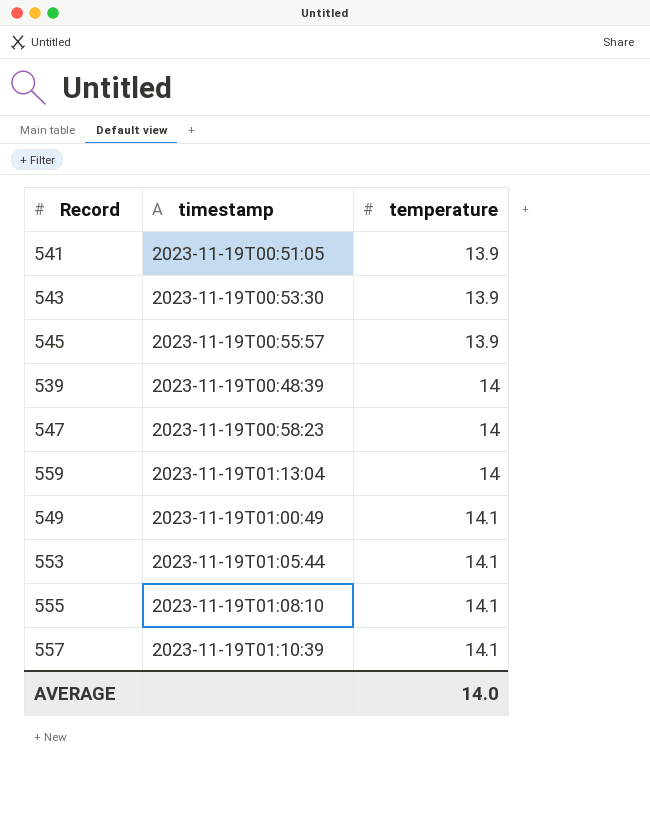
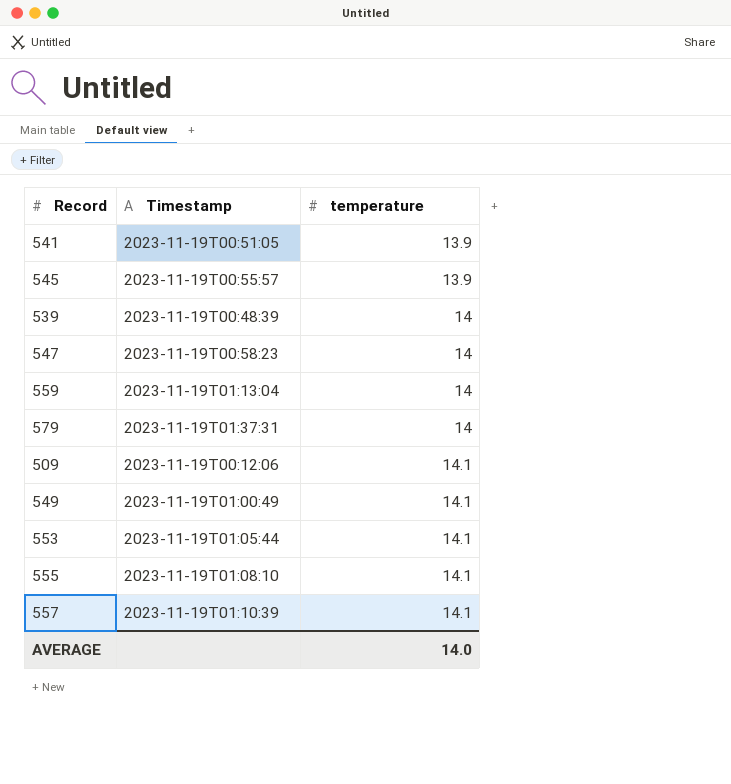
column name: timestamp -> Timestamp
row 543: 2023-11-19T00:53:30 | 13.9 -> none
row 579: none -> 2023-11-19T01:37:31 | 14
row 509: none -> 2023-11-19T00:12:06 | 14.1

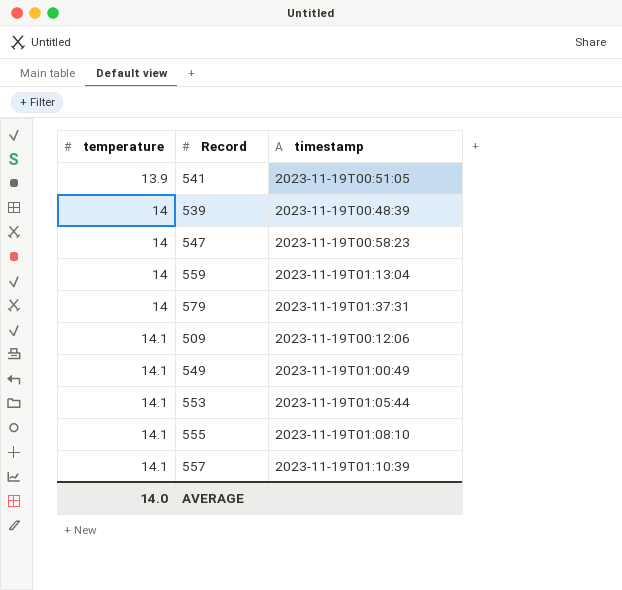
column temperature | position: 3 -> 1
column name: Timestamp -> timestamp
row 545: 2023-11-19T00:55:57 | 13.9 -> none

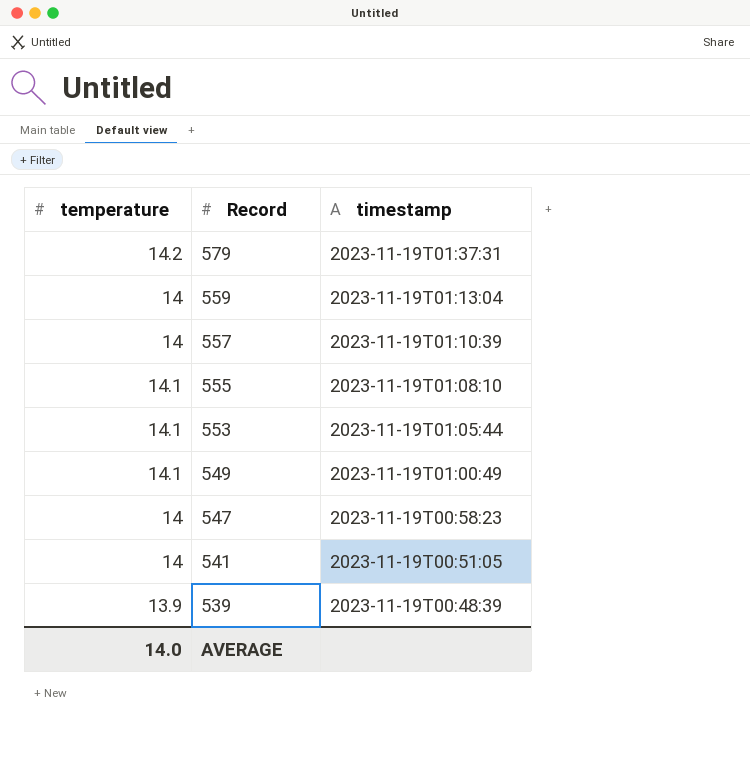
row order: temperature ascending -> Record descending
row 509: 14.1 | 2023-11-19T00:12:06 -> none
579 | temperature: 14 -> 14.2
557 | temperature: 14.1 -> 14
541 | temperature: 13.9 -> 14
539 | temperature: 14 -> 13.9

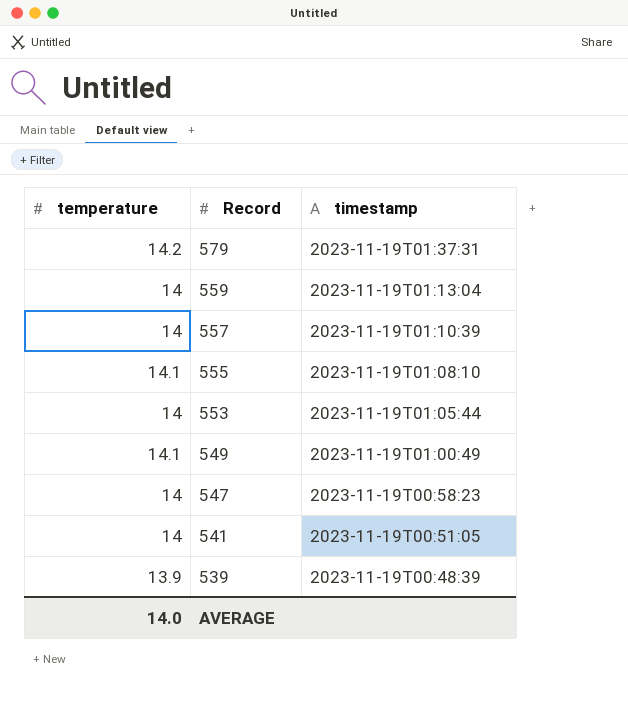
553 | temperature: 14.1 -> 14

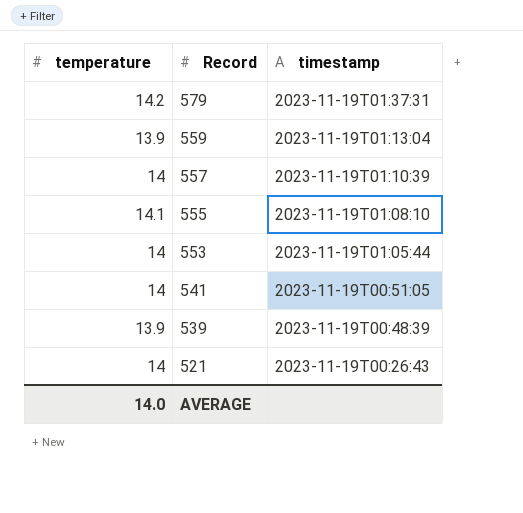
row 549: 14.1 | 2023-11-19T01:00:49 -> none
row 547: 14 | 2023-11-19T00:58:23 -> none
559 | temperature: 14 -> 13.9
row 521: none -> 14 | 2023-11-19T00:26:43

